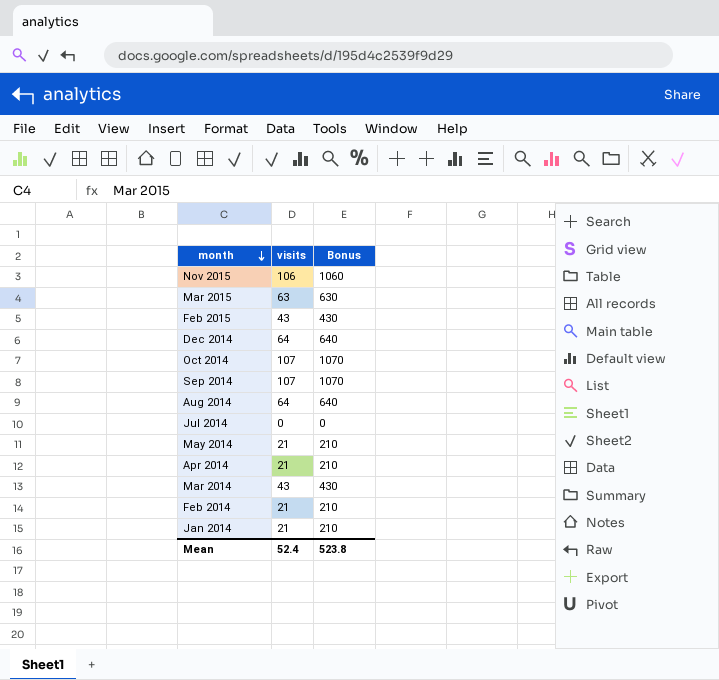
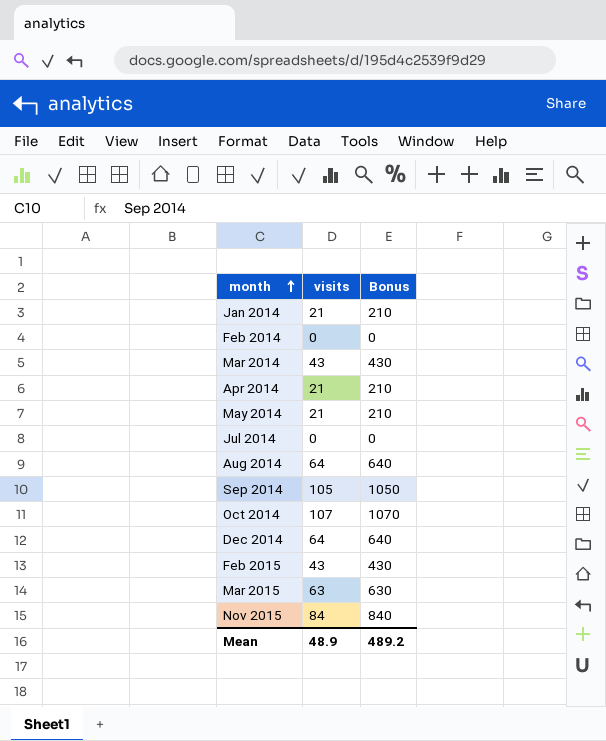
row order: month descending -> month ascending
Feb 2014 | visits: 21 -> 0
Feb 2014 | Bonus: 210 -> 0
Sep 2014 | visits: 107 -> 105
Sep 2014 | Bonus: 1070 -> 1050
Nov 2015 | visits: 106 -> 84
Nov 2015 | Bonus: 1060 -> 840
Mean | visits: 52.4 -> 48.9
Mean | Bonus: 523.8 -> 489.2

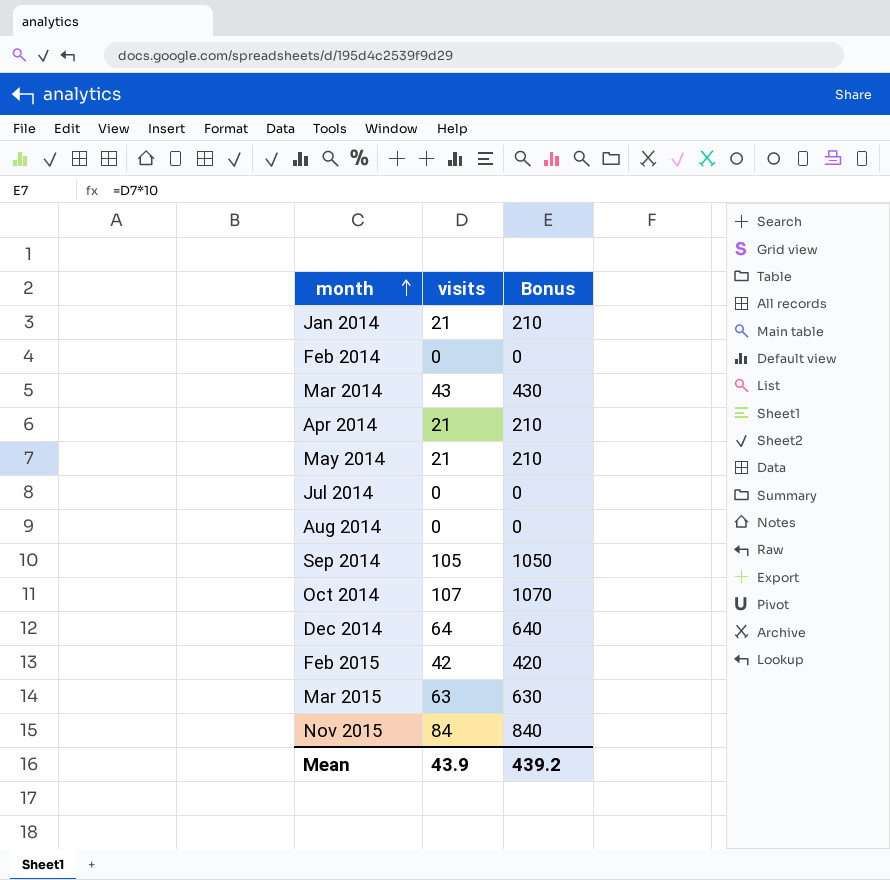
Aug 2014 | visits: 64 -> 0
Aug 2014 | Bonus: 640 -> 0
Feb 2015 | visits: 43 -> 42
Feb 2015 | Bonus: 430 -> 420
Mean | visits: 48.9 -> 43.9
Mean | Bonus: 489.2 -> 439.2

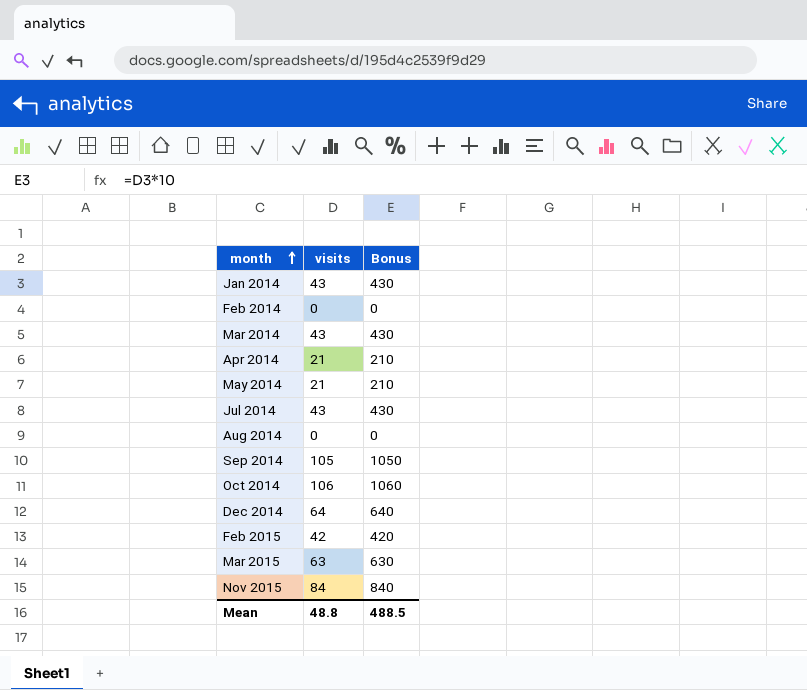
Jan 2014 | visits: 21 -> 43
Jan 2014 | Bonus: 210 -> 430
Jul 2014 | visits: 0 -> 43
Jul 2014 | Bonus: 0 -> 430
Oct 2014 | visits: 107 -> 106
Oct 2014 | Bonus: 1070 -> 1060
Mean | visits: 43.9 -> 48.8
Mean | Bonus: 439.2 -> 488.5

